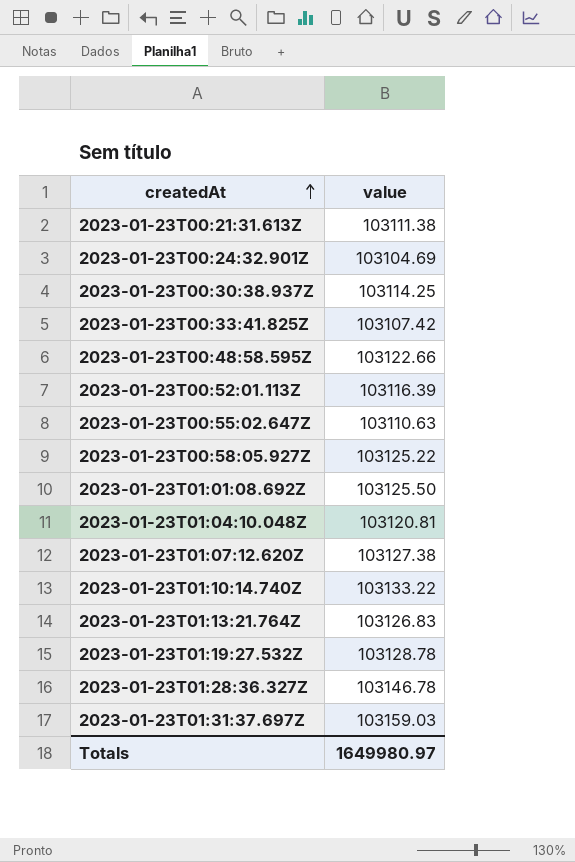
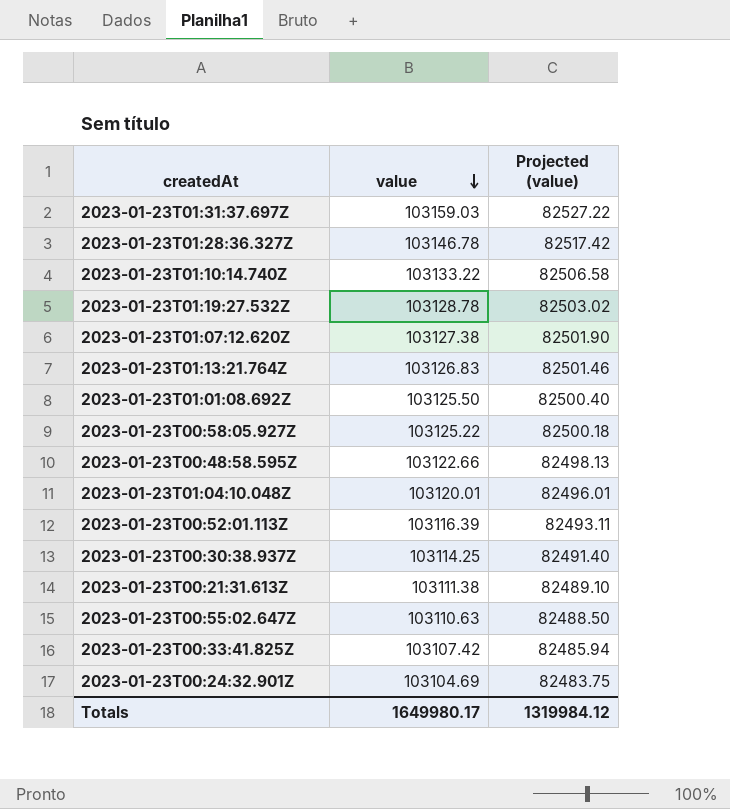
row order: createdAt ascending -> value descending
column Projected (value) | formula: none -> [value] * 0.8
2023-01-23T01:04:10.048Z | value: 103120.81 -> 103120.01
Totals | value: 1649980.97 -> 1649980.17

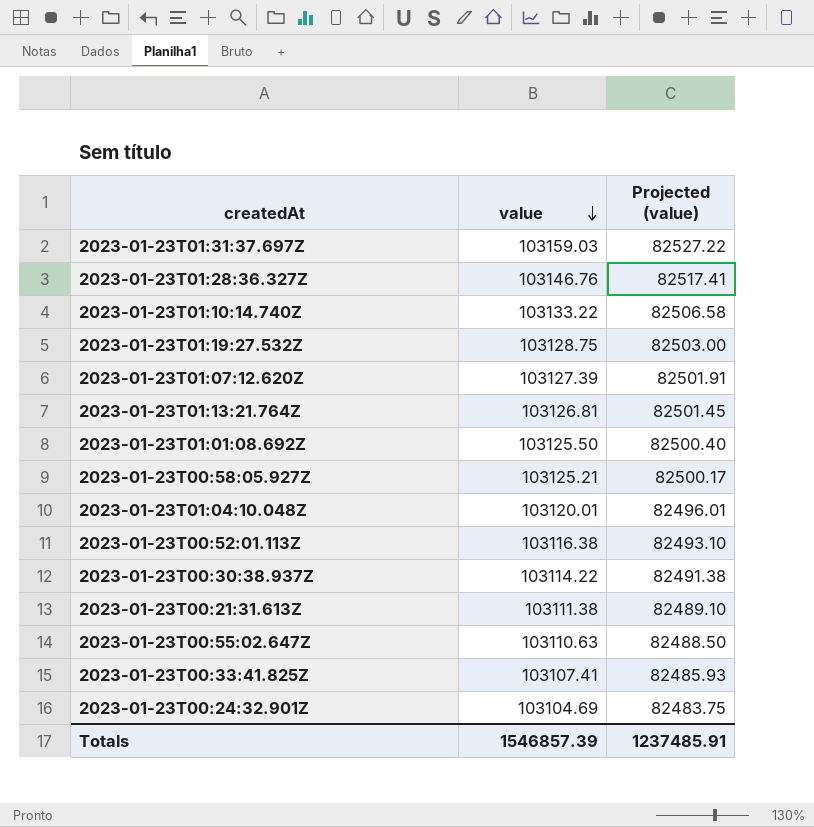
row 2023-01-23T00:48:58.595Z: 103122.66 | 82498.13 -> none
2023-01-23T01:28:36.327Z | value: 103146.78 -> 103146.76
2023-01-23T01:28:36.327Z | Projected (value): 82517.42 -> 82517.41
2023-01-23T01:19:27.532Z | value: 103128.78 -> 103128.75
2023-01-23T01:19:27.532Z | Projected (value): 82503.02 -> 82503.00
2023-01-23T01:07:12.620Z | value: 103127.38 -> 103127.39
2023-01-23T01:07:12.620Z | Projected (value): 82501.90 -> 82501.91
2023-01-23T01:13:21.764Z | value: 103126.83 -> 103126.81
2023-01-23T01:13:21.764Z | Projected (value): 82501.46 -> 82501.45
2023-01-23T00:58:05.927Z | value: 103125.22 -> 103125.21
2023-01-23T00:58:05.927Z | Projected (value): 82500.18 -> 82500.17
2023-01-23T00:52:01.113Z | value: 103116.39 -> 103116.38
2023-01-23T00:52:01.113Z | Projected (value): 82493.11 -> 82493.10
2023-01-23T00:30:38.937Z | value: 103114.25 -> 103114.22
2023-01-23T00:30:38.937Z | Projected (value): 82491.40 -> 82491.38
2023-01-23T00:33:41.825Z | value: 103107.42 -> 103107.41
2023-01-23T00:33:41.825Z | Projected (value): 82485.94 -> 82485.93
Totals | value: 1649980.17 -> 1546857.39
Totals | Projected (value): 1319984.12 -> 1237485.91

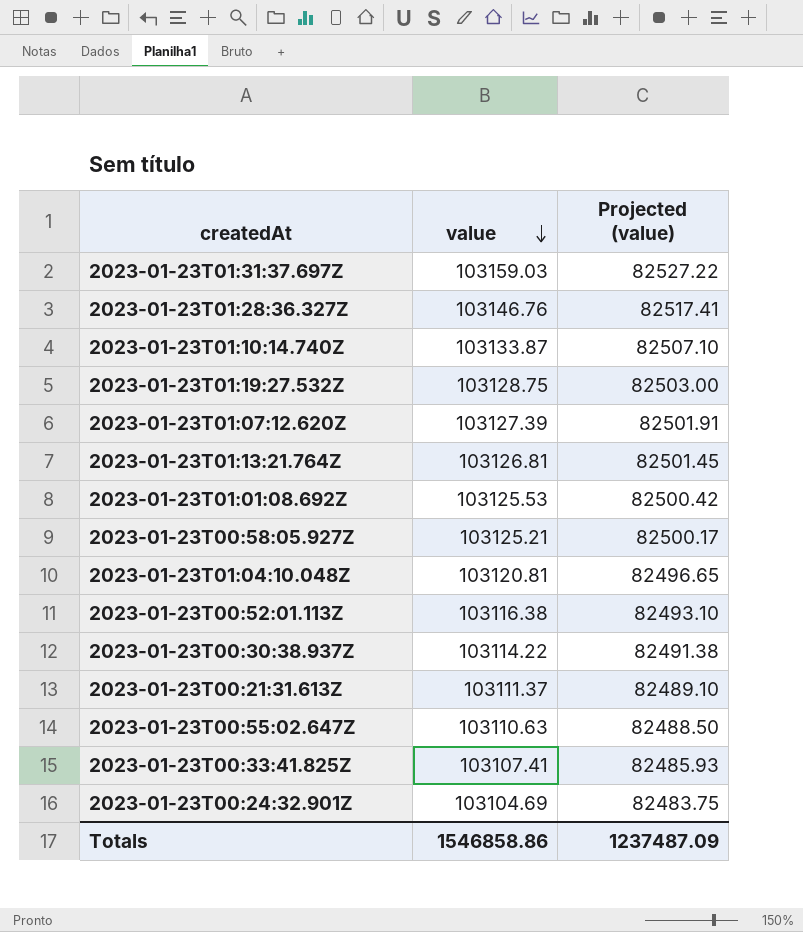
2023-01-23T01:10:14.740Z | value: 103133.22 -> 103133.87
2023-01-23T01:10:14.740Z | Projected (value): 82506.58 -> 82507.10
2023-01-23T01:01:08.692Z | value: 103125.50 -> 103125.53
2023-01-23T01:01:08.692Z | Projected (value): 82500.40 -> 82500.42
2023-01-23T01:04:10.048Z | value: 103120.01 -> 103120.81
2023-01-23T01:04:10.048Z | Projected (value): 82496.01 -> 82496.65
2023-01-23T00:21:31.613Z | value: 103111.38 -> 103111.37
Totals | value: 1546857.39 -> 1546858.86
Totals | Projected (value): 1237485.91 -> 1237487.09

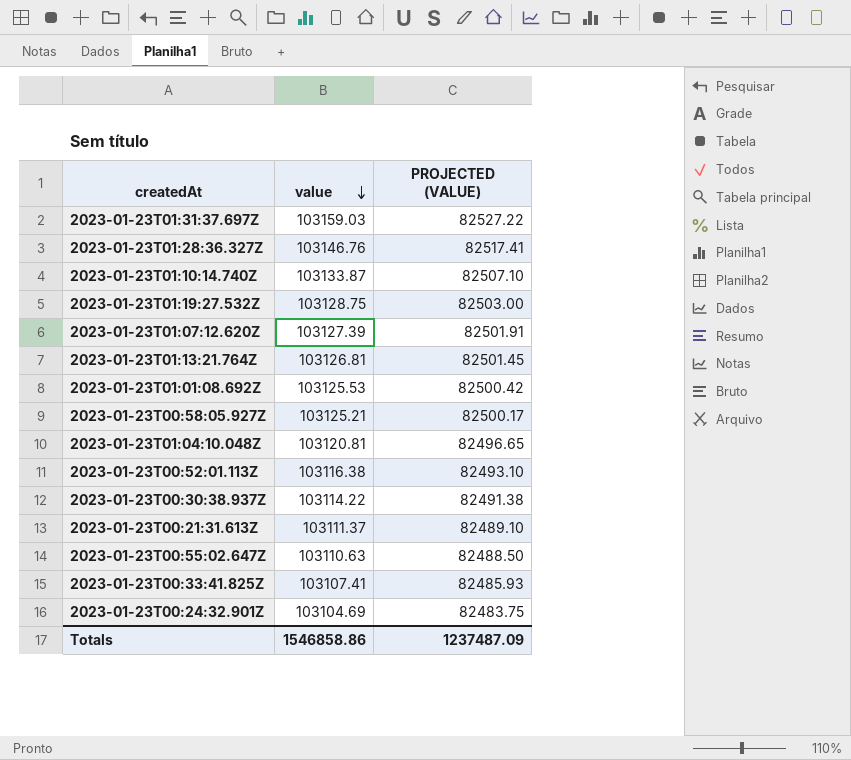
column name: Projected (value) -> PROJECTED (VALUE)

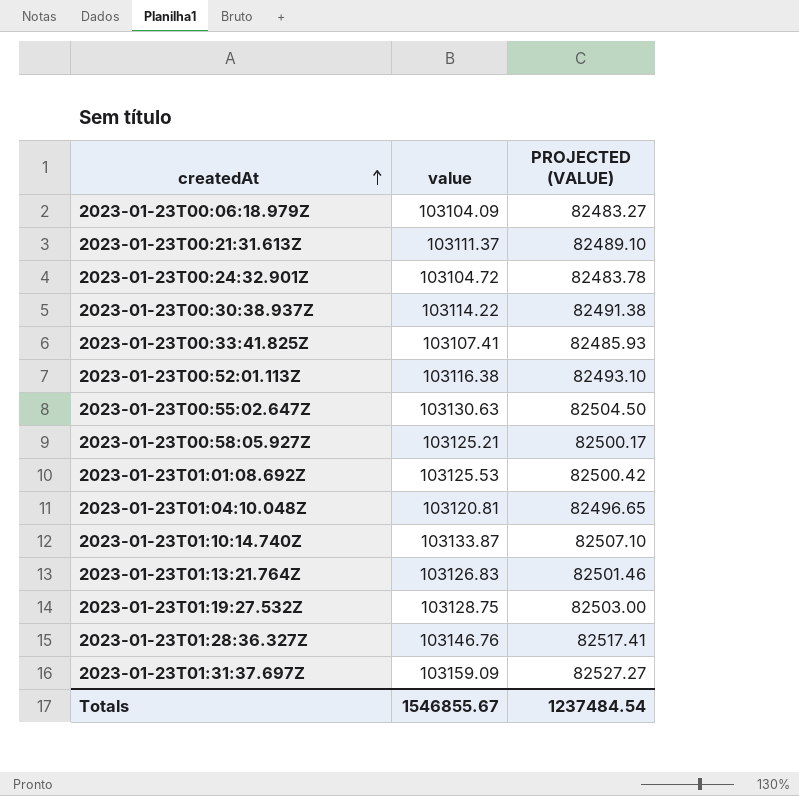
row order: value descending -> createdAt ascending
row 2023-01-23T01:07:12.620Z: 103127.39 | 82501.91 -> none
row 2023-01-23T00:06:18.979Z: none -> 103104.09 | 82483.27
2023-01-23T00:24:32.901Z | value: 103104.69 -> 103104.72
2023-01-23T00:24:32.901Z | PROJECTED (VALUE): 82483.75 -> 82483.78
2023-01-23T00:55:02.647Z | value: 103110.63 -> 103130.63
2023-01-23T00:55:02.647Z | PROJECTED (VALUE): 82488.50 -> 82504.50
2023-01-23T01:13:21.764Z | value: 103126.81 -> 103126.83
2023-01-23T01:13:21.764Z | PROJECTED (VALUE): 82501.45 -> 82501.46
2023-01-23T01:31:37.697Z | value: 103159.03 -> 103159.09
2023-01-23T01:31:37.697Z | PROJECTED (VALUE): 82527.22 -> 82527.27
Totals | value: 1546858.86 -> 1546855.67
Totals | PROJECTED (VALUE): 1237487.09 -> 1237484.54

